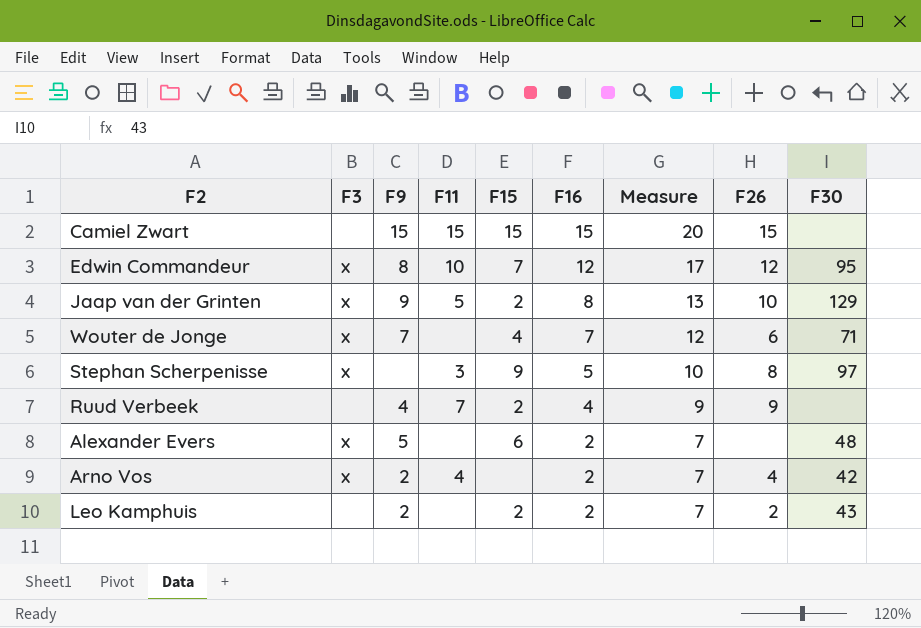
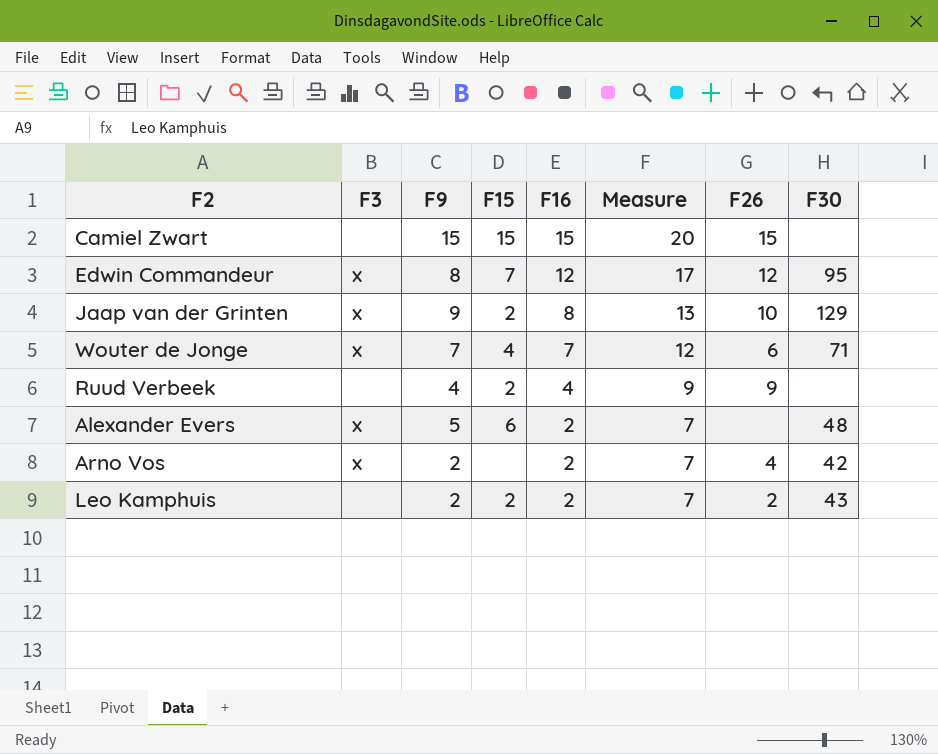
column F11 | position: 4 -> none
row Stephan Scherpenisse: x | none | 3 | 9 | 5 | 10 | 8 | 97 -> none

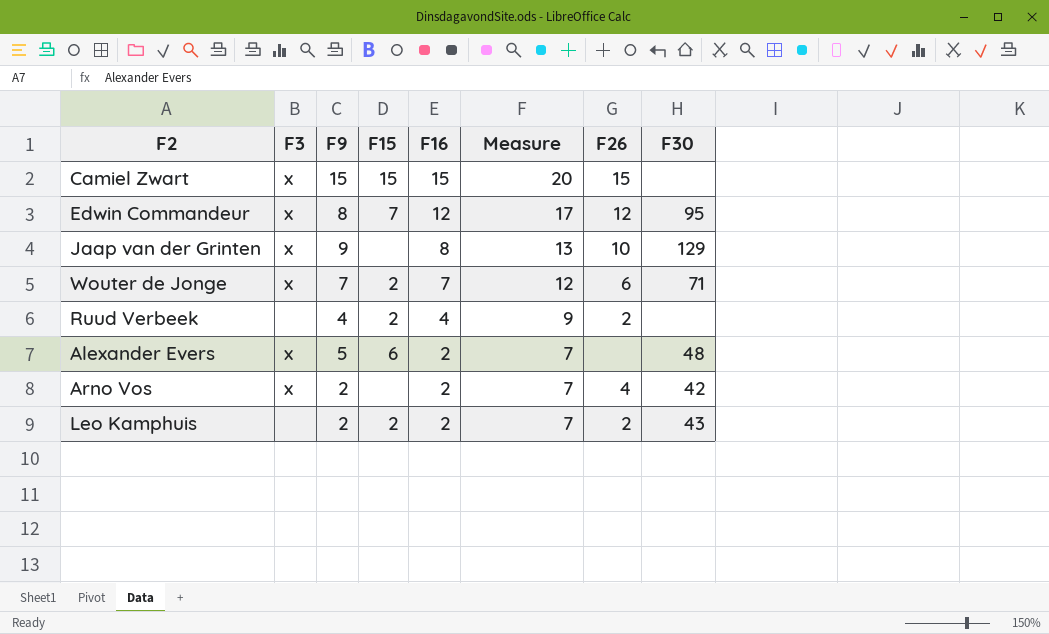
Camiel Zwart | F3: none -> x
Jaap van der Grinten | F15: 2 -> none
Wouter de Jonge | F15: 4 -> 2
Ruud Verbeek | F26: 9 -> 2

